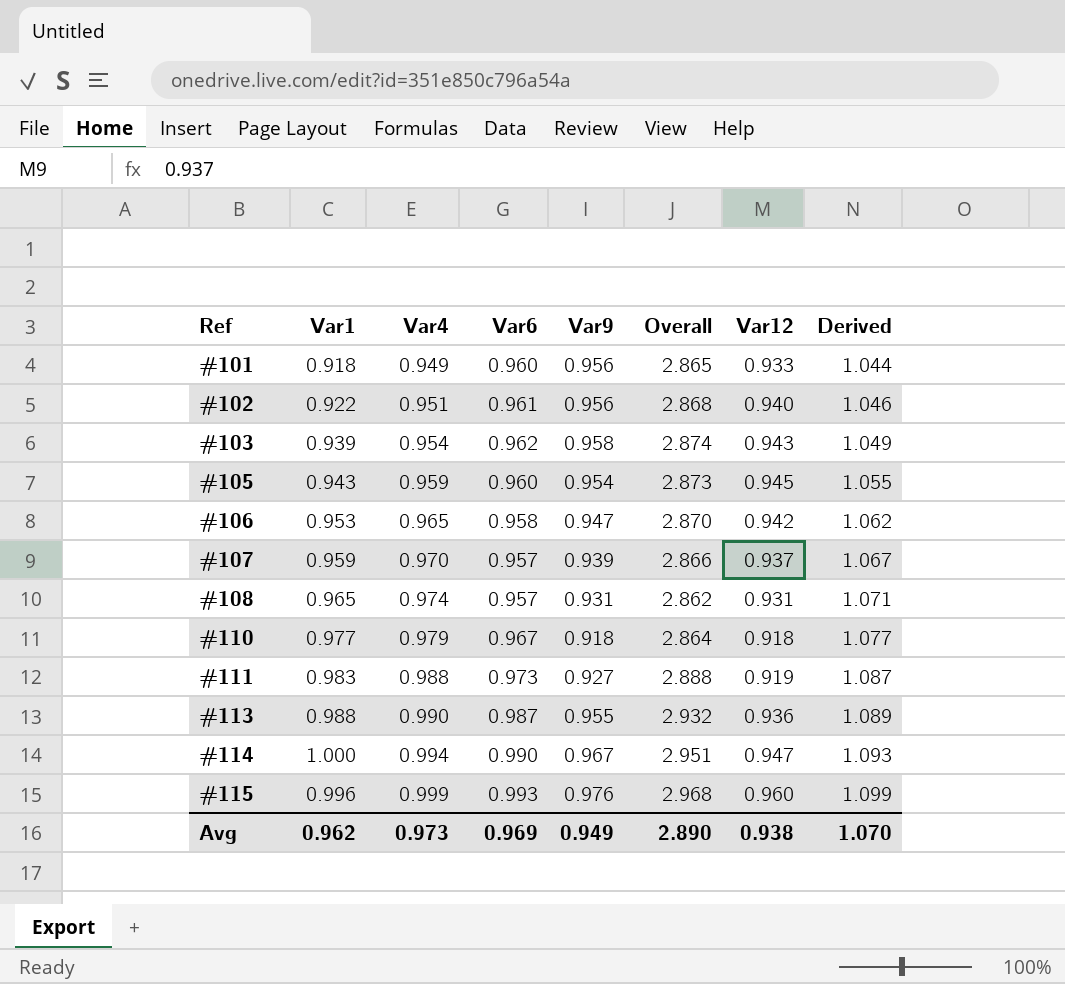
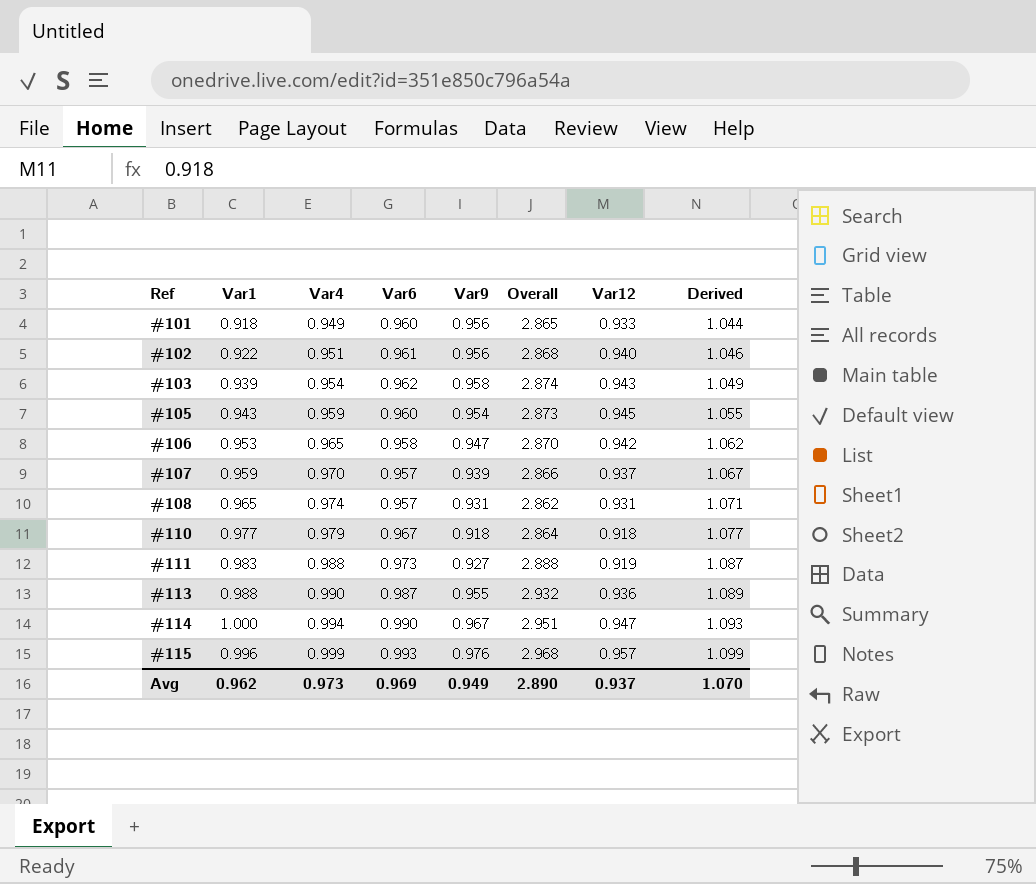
#115 | Var12: 0.960 -> 0.957
Avg | Var12: 0.938 -> 0.937

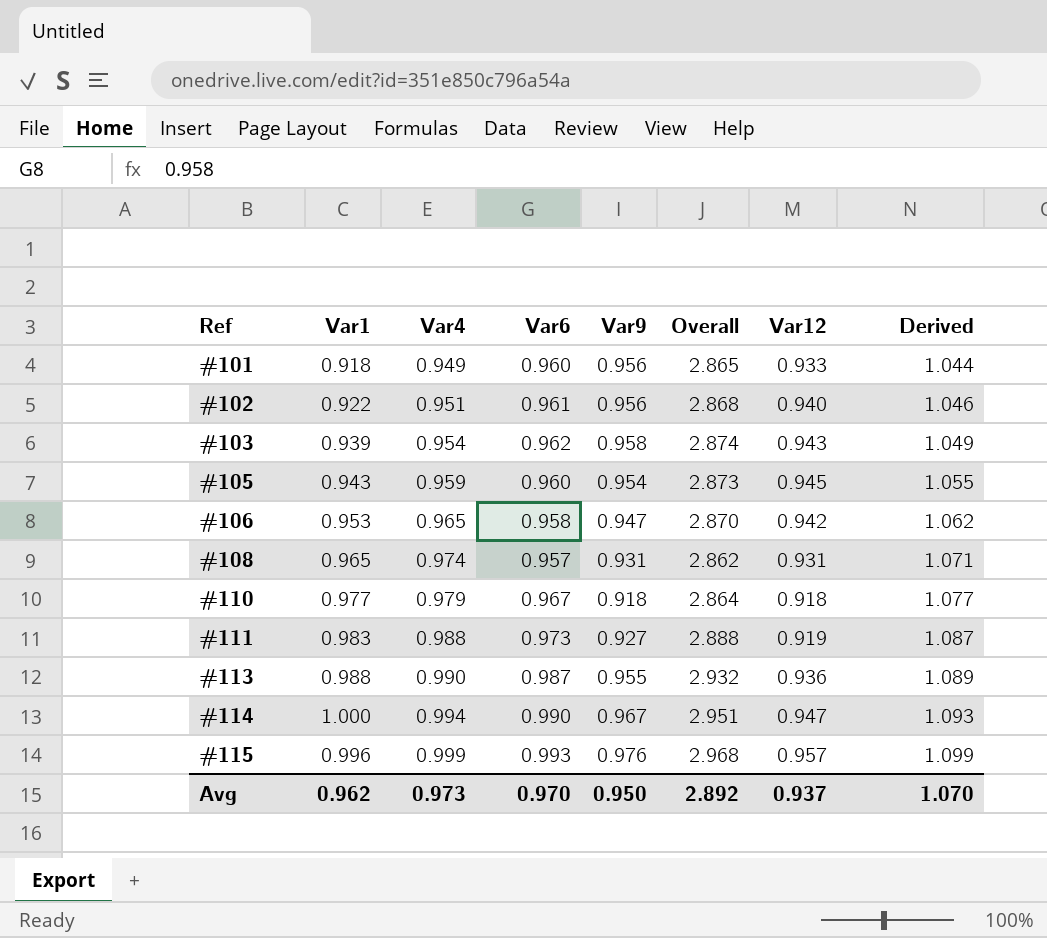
row #107: 0.959 | 0.970 | 0.957 | 0.939 | 2.866 | 0.937 | 1.067 -> none
Avg | Var6: 0.969 -> 0.970
Avg | Var9: 0.949 -> 0.950
Avg | Overall: 2.890 -> 2.892

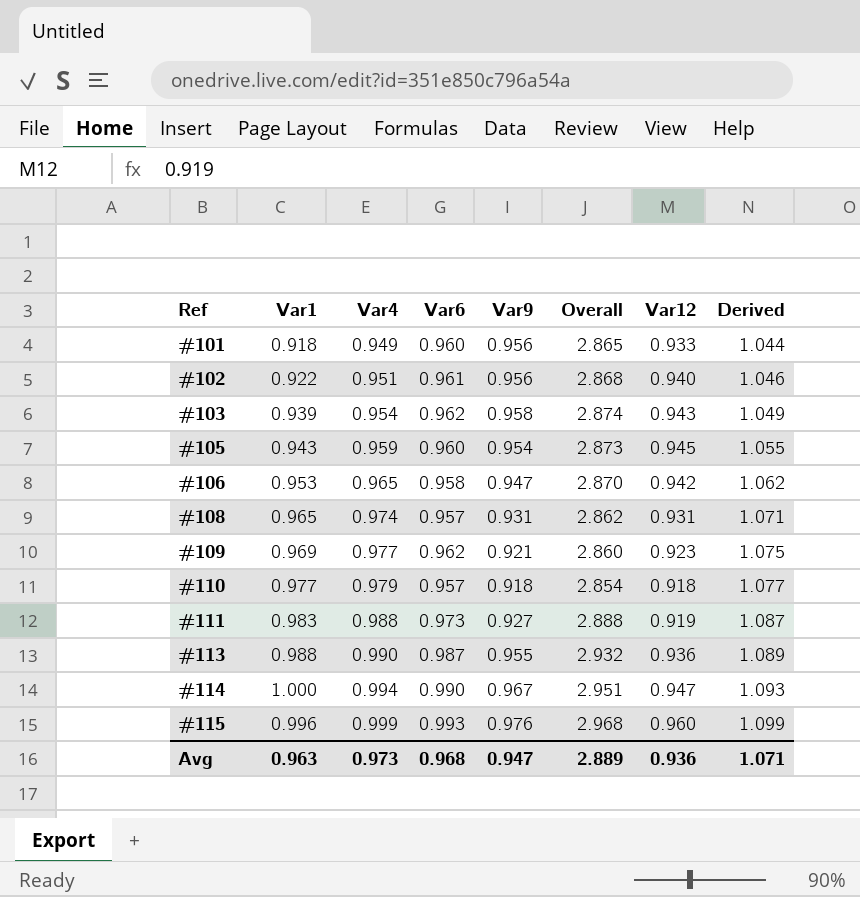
row #109: none -> 0.969 | 0.977 | 0.962 | 0.921 | 2.860 | 0.923 | 1.075
#110 | Var6: 0.967 -> 0.957
#110 | Overall: 2.864 -> 2.854
#115 | Var12: 0.957 -> 0.960
Avg | Var1: 0.962 -> 0.963
Avg | Var6: 0.970 -> 0.968
Avg | Var9: 0.950 -> 0.947
Avg | Overall: 2.892 -> 2.889
Avg | Var12: 0.937 -> 0.936
Avg | Derived: 1.070 -> 1.071

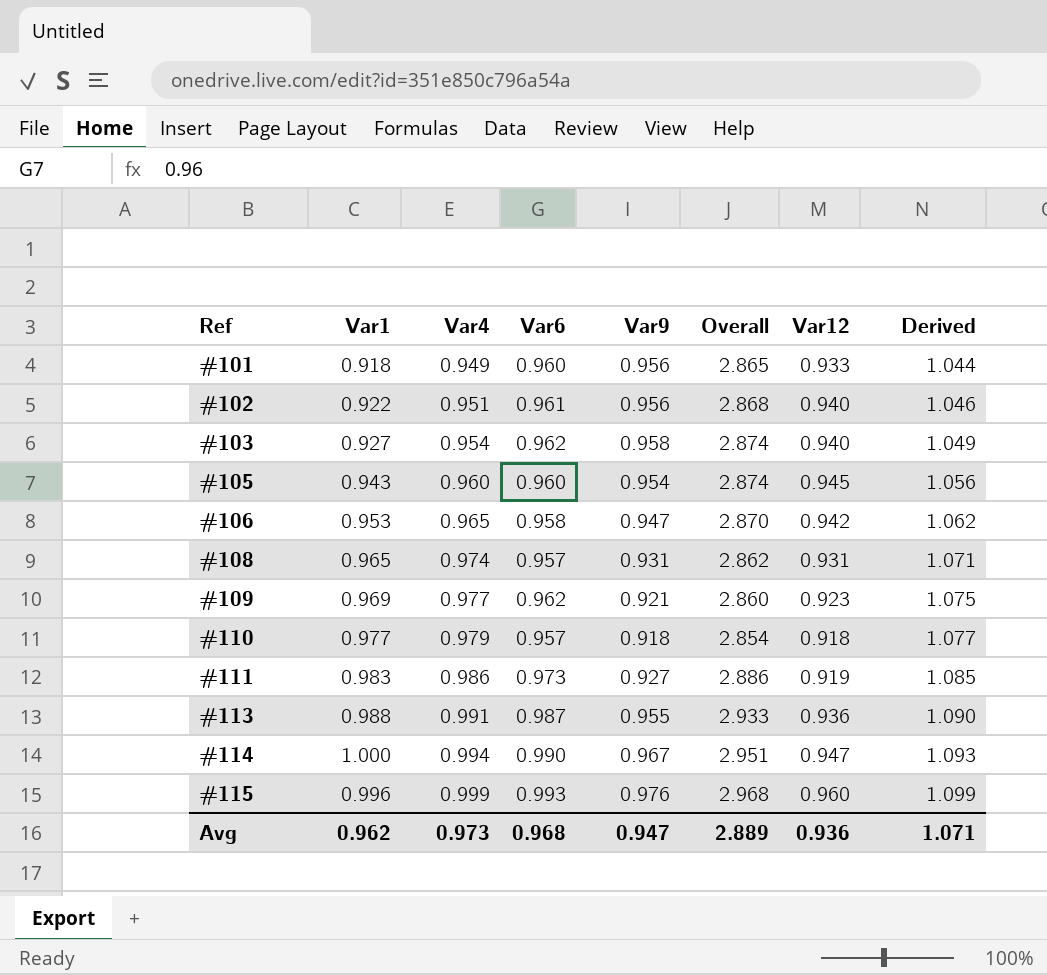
#103 | Var1: 0.939 -> 0.927
#103 | Var12: 0.943 -> 0.940
#105 | Var4: 0.959 -> 0.960
#105 | Overall: 2.873 -> 2.874
#105 | Derived: 1.055 -> 1.056
#111 | Var4: 0.988 -> 0.986
#111 | Overall: 2.888 -> 2.886
#111 | Derived: 1.087 -> 1.085
#113 | Var4: 0.990 -> 0.991
#113 | Overall: 2.932 -> 2.933
#113 | Derived: 1.089 -> 1.090
Avg | Var1: 0.963 -> 0.962

